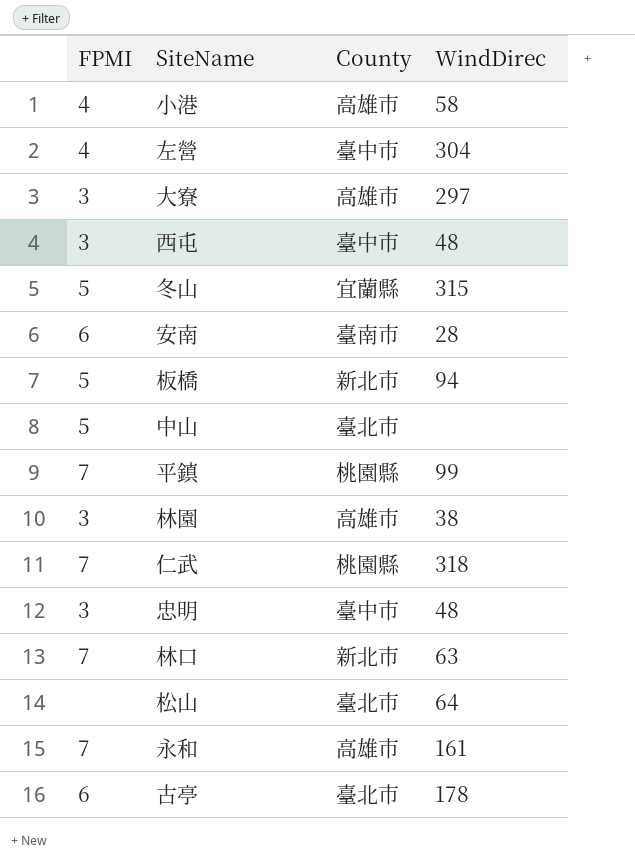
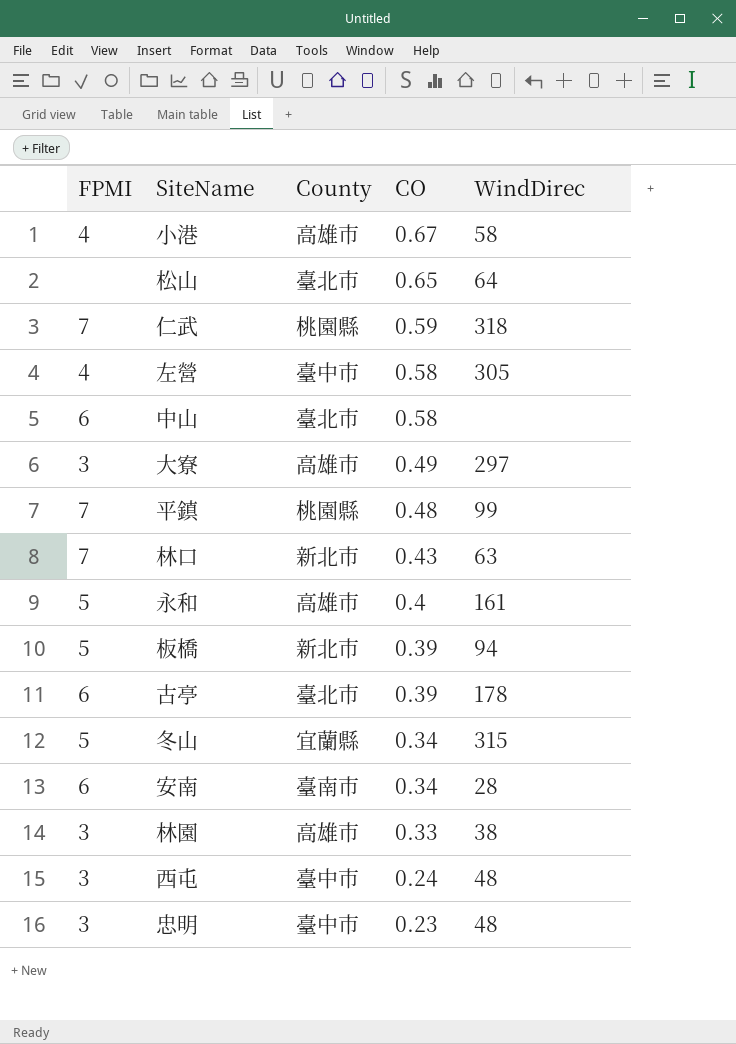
row order: none -> CO descending
column CO | position: none -> 4
左營 | WindDirec: 304 -> 305
中山 | FPMI: 5 -> 6
永和 | FPMI: 7 -> 5

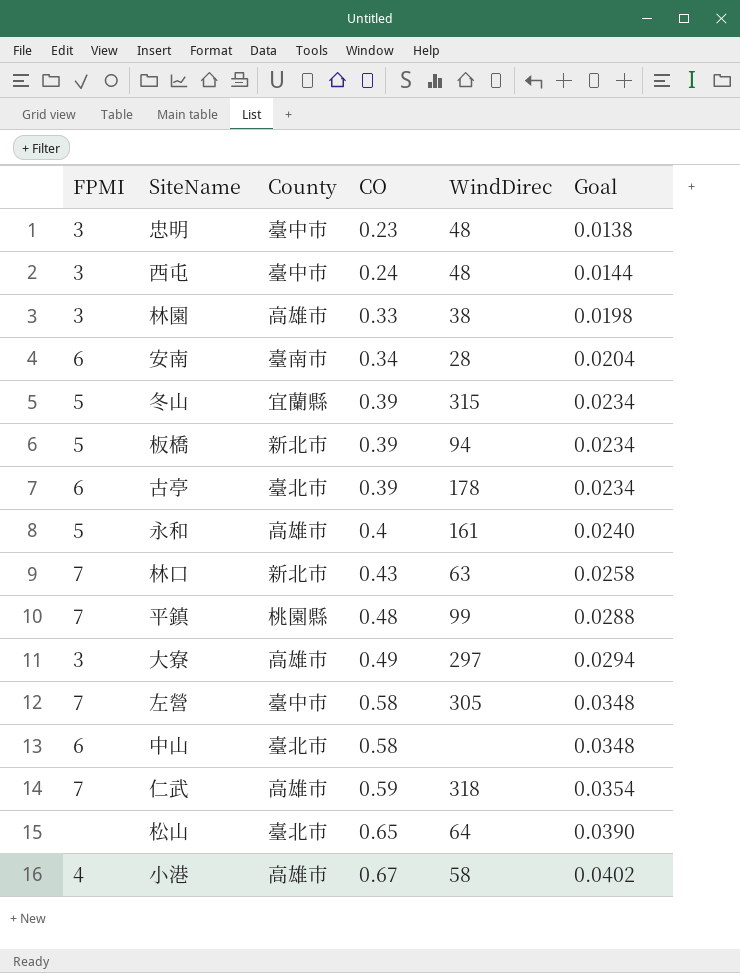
row order: CO descending -> CO ascending
column Goal | formula: none -> [CO] * 0.06
冬山 | CO: 0.34 -> 0.39
左營 | FPMI: 4 -> 7
仁武 | County: 桃園縣 -> 高雄市

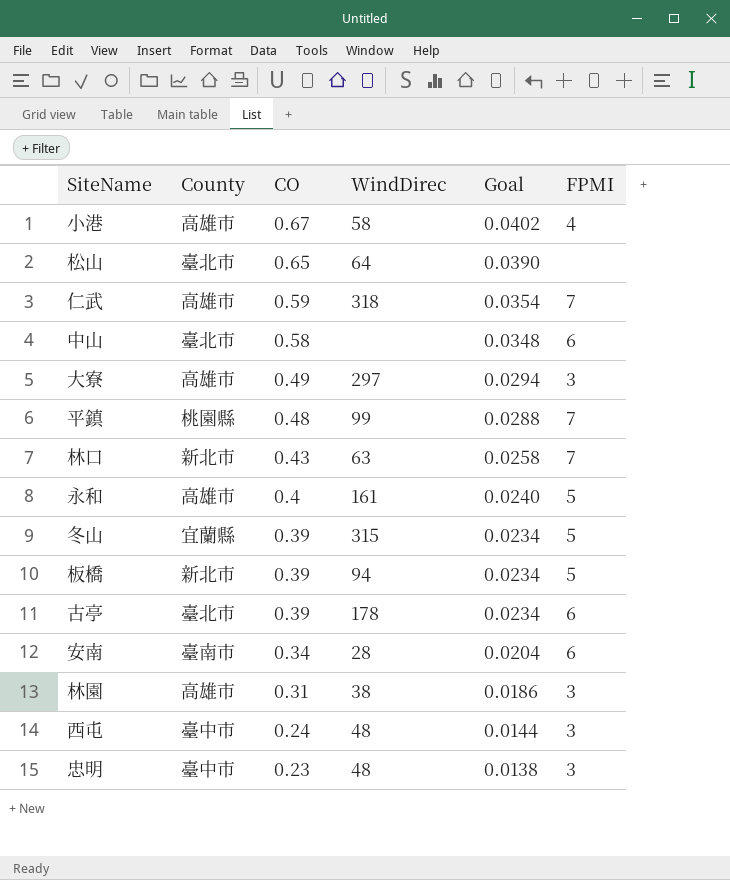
row order: CO ascending -> CO descending
column FPMI | position: 1 -> 6
row 左營: 7 | 臺中市 | 0.58 | 305 | 0.0348 -> none
林園 | CO: 0.33 -> 0.31
林園 | Goal: 0.0198 -> 0.0186

